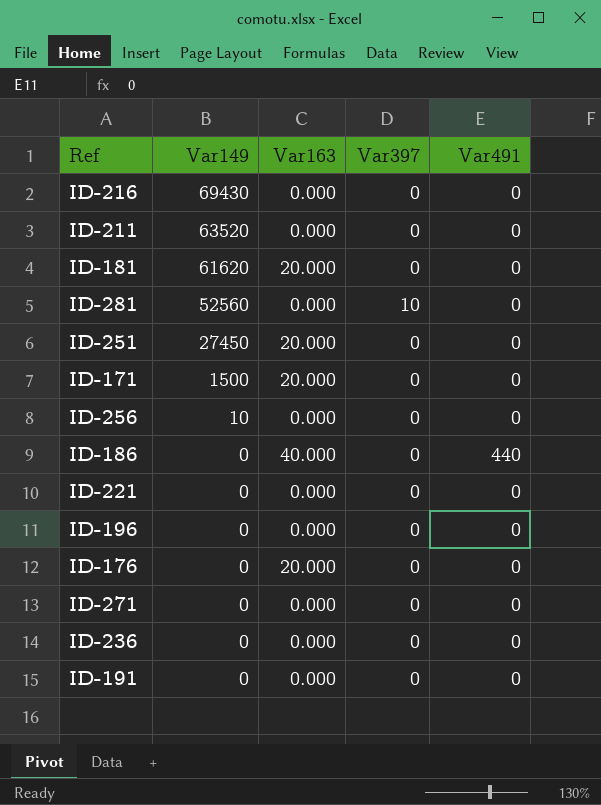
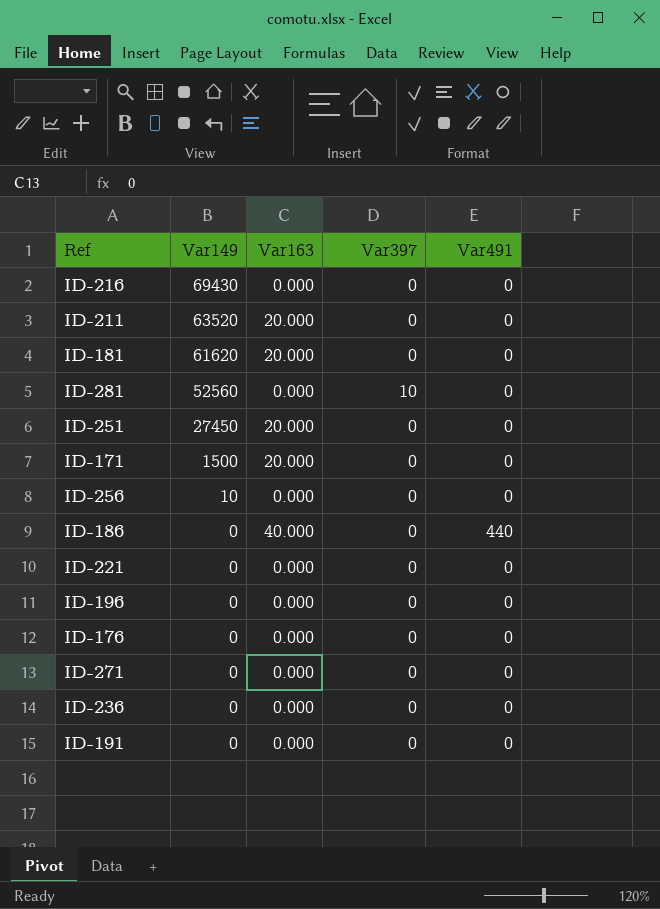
ID-211 | Var163: 0.000 -> 20.000
ID-176 | Var163: 20.000 -> 0.000

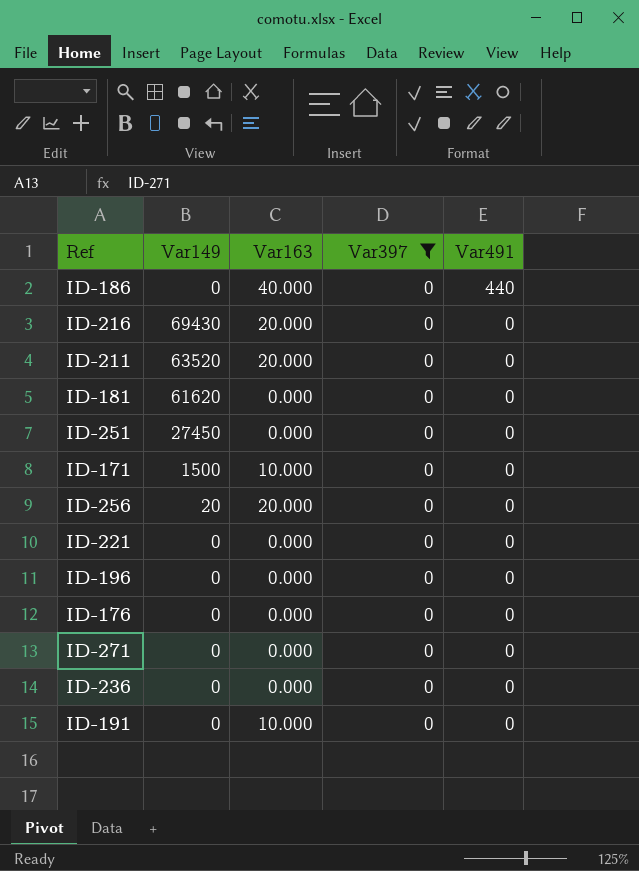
filter: none -> Var397 = 0
row order: Var149 descending -> Var491 descending
ID-216 | Var163: 0.000 -> 20.000
ID-181 | Var163: 20.000 -> 0.000
ID-251 | Var163: 20.000 -> 0.000
ID-171 | Var163: 20.000 -> 10.000
ID-256 | Var149: 10 -> 20
ID-256 | Var163: 0.000 -> 20.000
ID-191 | Var163: 0.000 -> 10.000

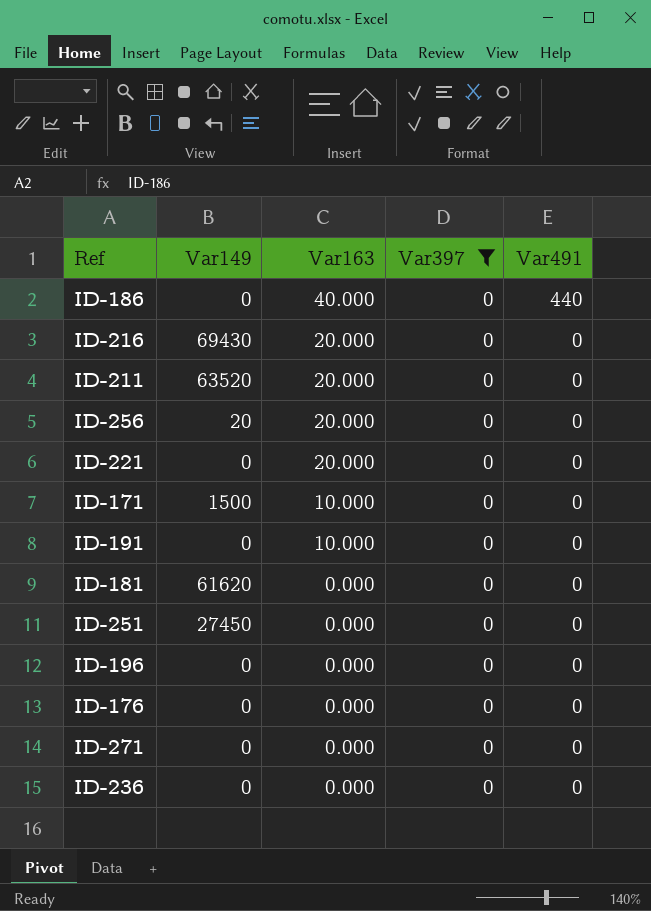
row order: Var491 descending -> Var163 descending
ID-221 | Var163: 0.000 -> 20.000

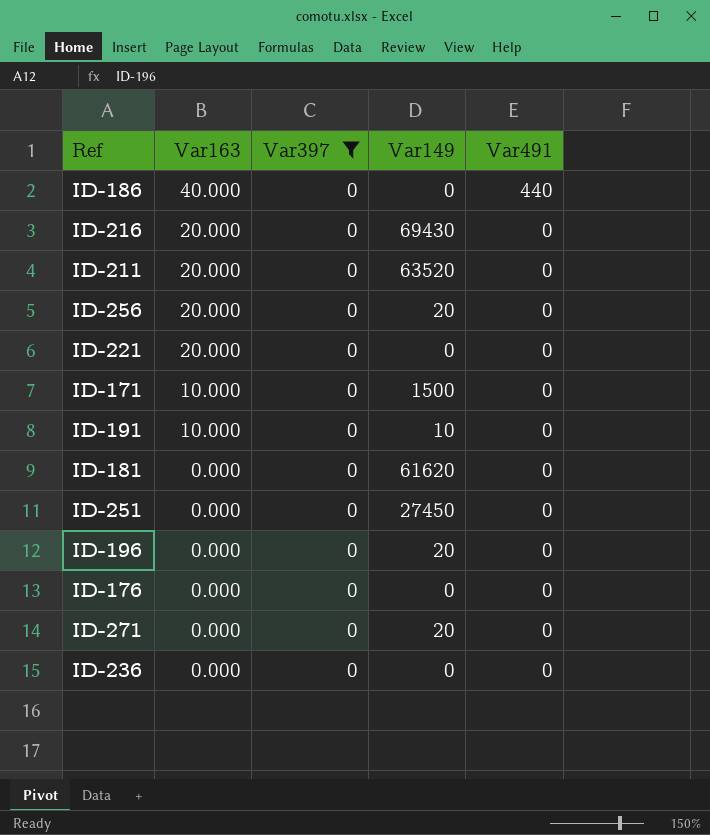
column Var149 | position: 2 -> 4
ID-191 | Var149: 0 -> 10
ID-196 | Var149: 0 -> 20
ID-271 | Var149: 0 -> 20

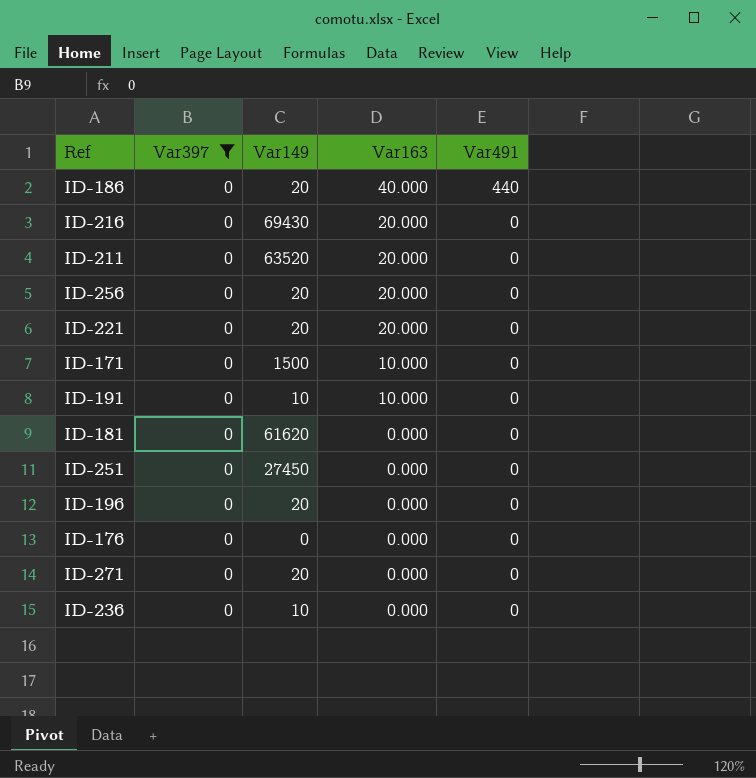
column Var163 | position: 2 -> 4
ID-186 | Var149: 0 -> 20
ID-221 | Var149: 0 -> 20
ID-236 | Var149: 0 -> 10

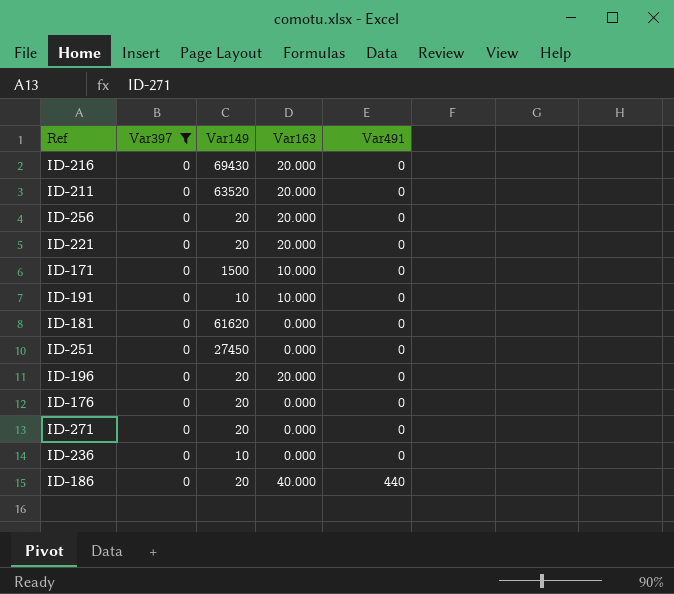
row order: Var163 descending -> Var491 ascending
ID-196 | Var163: 0.000 -> 20.000
ID-176 | Var149: 0 -> 20

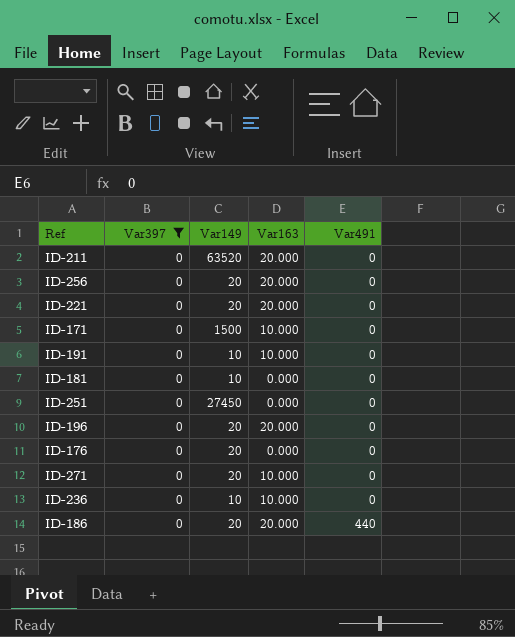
row ID-216: 0 | 69430 | 20.000 | 0 -> none
ID-181 | Var149: 61620 -> 10
ID-271 | Var163: 0.000 -> 10.000
ID-236 | Var163: 0.000 -> 10.000
ID-186 | Var163: 40.000 -> 20.000

